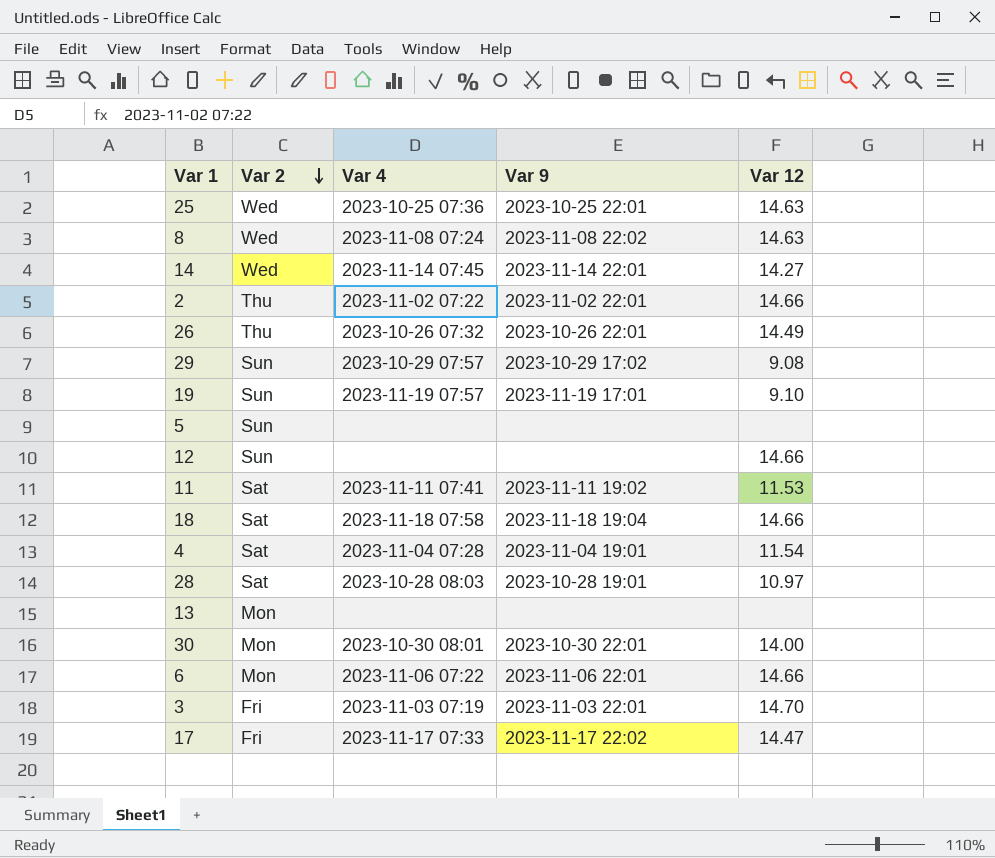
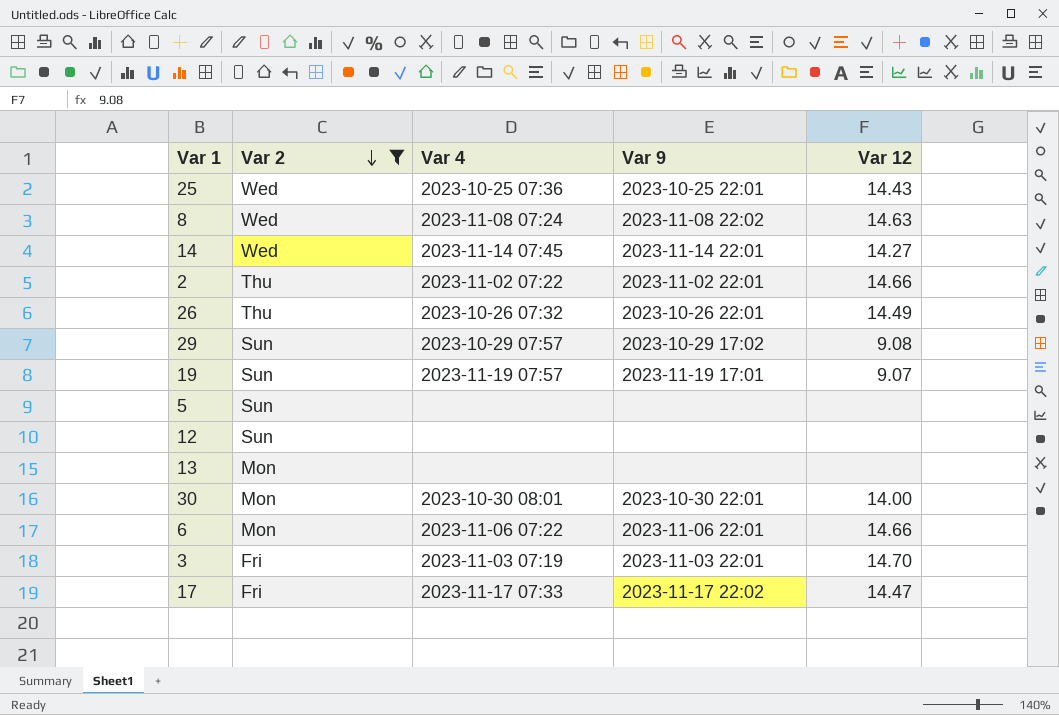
filter: none -> Var 2 != Sat
25 | Var 12: 14.63 -> 14.43
19 | Var 12: 9.10 -> 9.07
12 | Var 12: 14.66 -> none

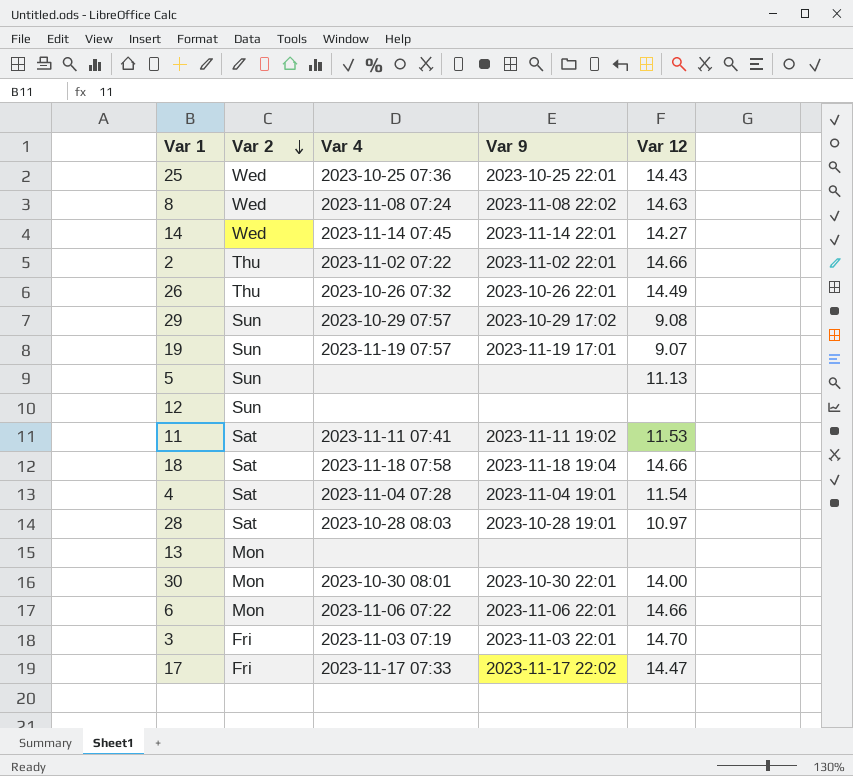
filter: Var 2 != Sat -> none
5 | Var 12: none -> 11.13

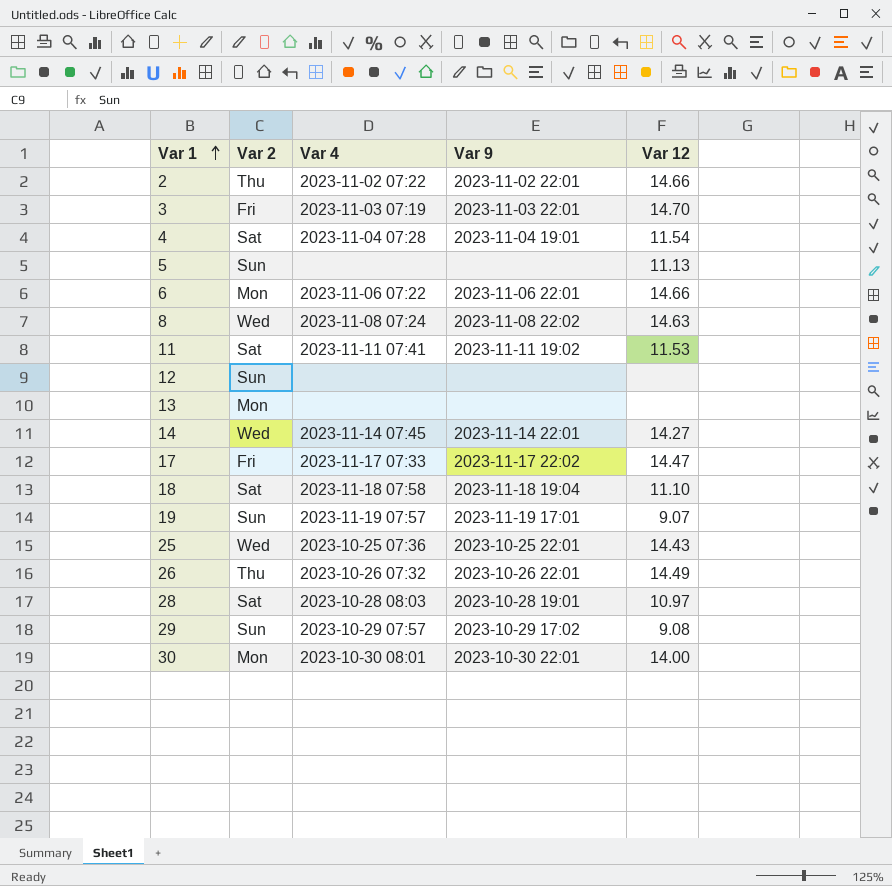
row order: Var 2 descending -> Var 1 ascending
18 | Var 12: 14.66 -> 11.10

